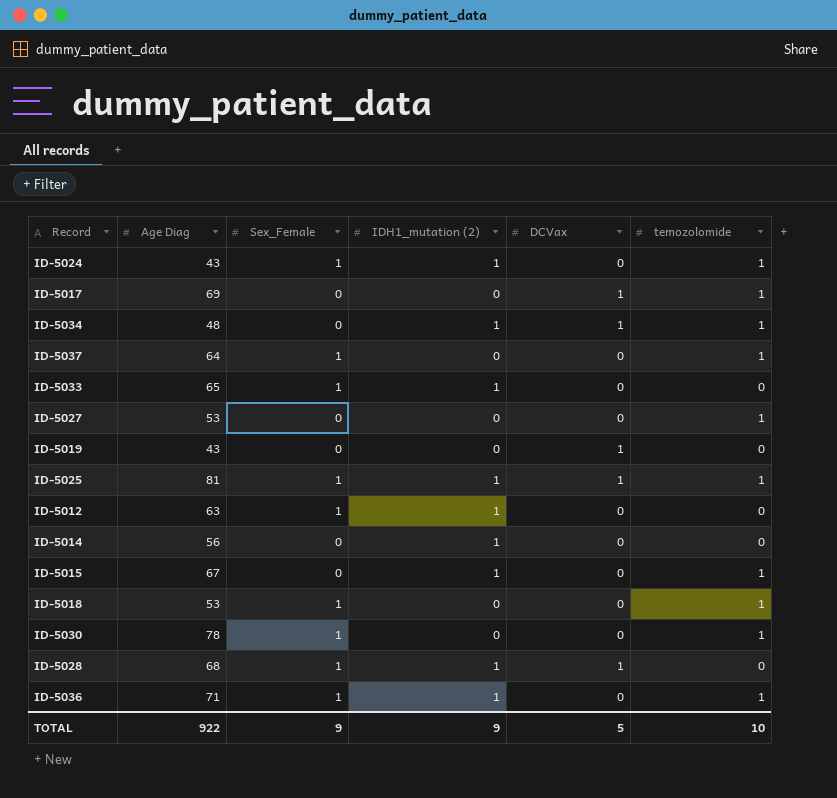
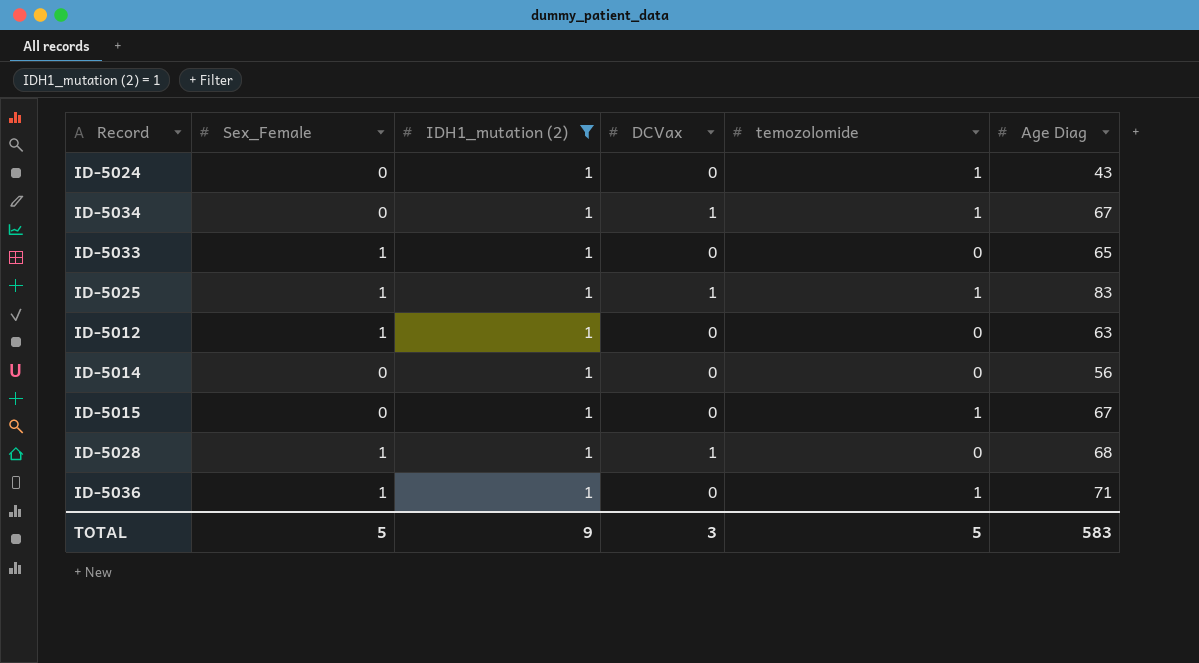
filter: none -> IDH1_mutation (2) = 1
column Age Diag | position: 2 -> 6
ID-5024 | Sex_Female: 1 -> 0
ID-5034 | Age Diag: 48 -> 67
ID-5025 | Age Diag: 81 -> 83
TOTAL | Sex_Female: 9 -> 5
TOTAL | DCVax: 5 -> 3
TOTAL | temozolomide: 10 -> 5
TOTAL | Age Diag: 922 -> 583

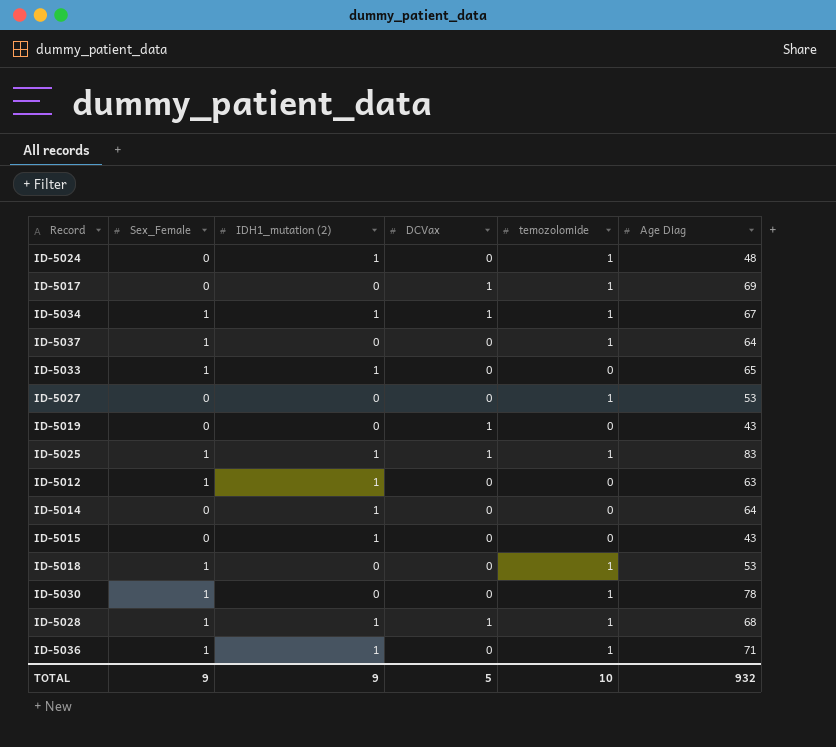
filter: IDH1_mutation (2) = 1 -> none
ID-5024 | Age Diag: 43 -> 48
ID-5034 | Sex_Female: 0 -> 1
ID-5014 | Age Diag: 56 -> 64
ID-5015 | temozolomide: 1 -> 0
ID-5015 | Age Diag: 67 -> 43
ID-5028 | temozolomide: 0 -> 1
TOTAL | Sex_Female: 5 -> 9
TOTAL | DCVax: 3 -> 5
TOTAL | temozolomide: 5 -> 10
TOTAL | Age Diag: 583 -> 932

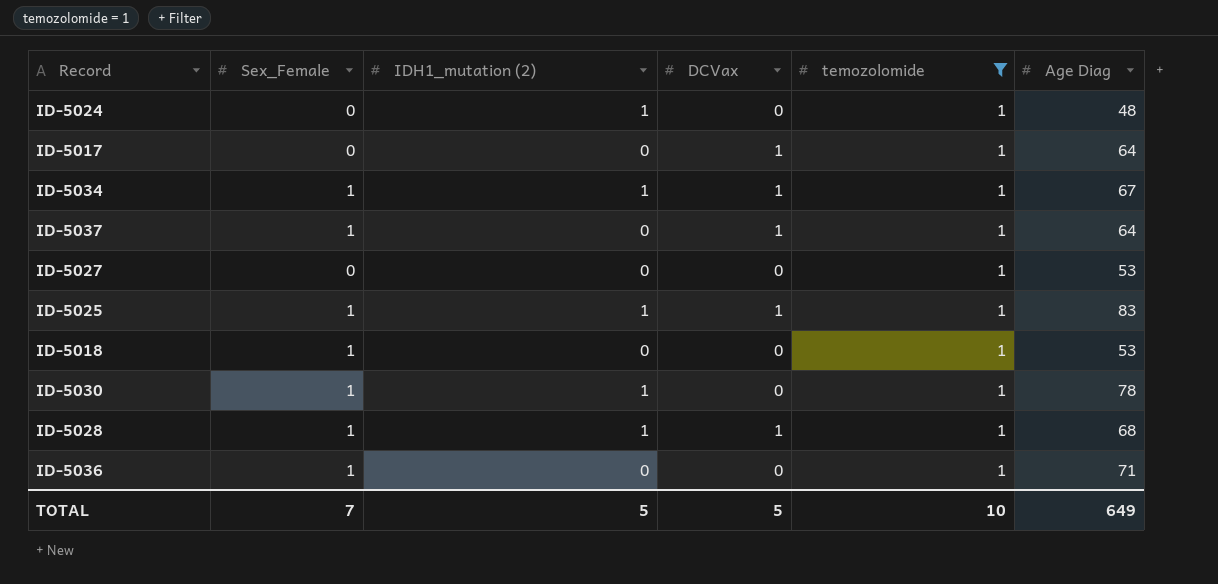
filter: none -> temozolomide = 1
ID-5017 | Age Diag: 69 -> 64
ID-5037 | DCVax: 0 -> 1
ID-5030 | IDH1_mutation (2): 0 -> 1
ID-5036 | IDH1_mutation (2): 1 -> 0
TOTAL | Sex_Female: 9 -> 7
TOTAL | IDH1_mutation (2): 9 -> 5
TOTAL | Age Diag: 932 -> 649

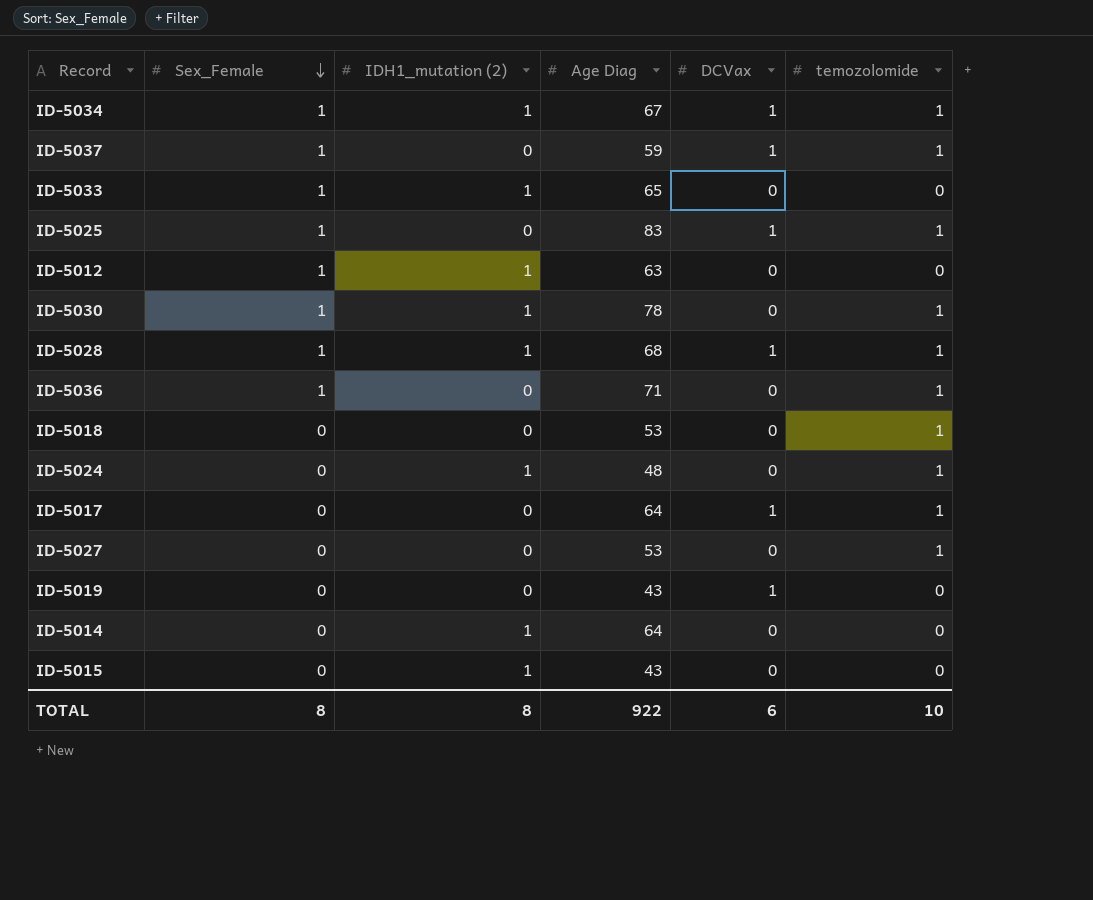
filter: temozolomide = 1 -> none
row order: none -> Sex_Female descending
column Age Diag | position: 6 -> 4
ID-5037 | Age Diag: 64 -> 59
ID-5025 | IDH1_mutation (2): 1 -> 0
ID-5018 | Sex_Female: 1 -> 0
TOTAL | Sex_Female: 7 -> 8
TOTAL | IDH1_mutation (2): 5 -> 8
TOTAL | Age Diag: 649 -> 922
TOTAL | DCVax: 5 -> 6

